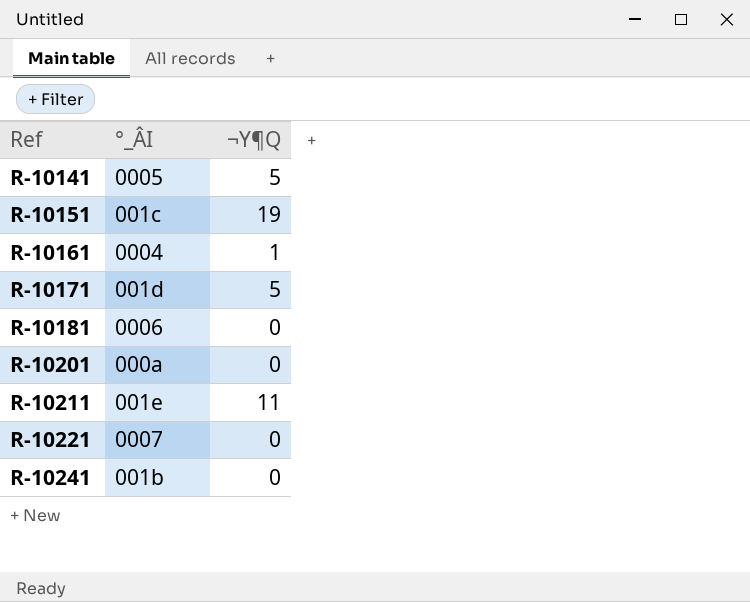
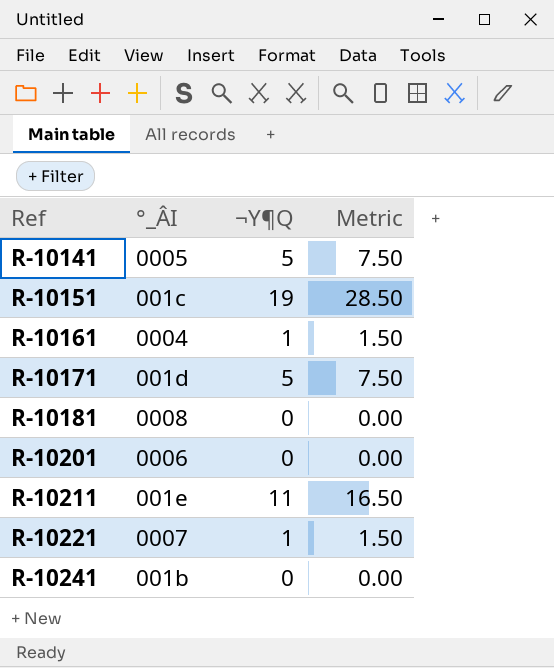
column Metric | formula: none -> [¬Y¶Q] * 1.5
R-10181 | °_ÂI: 0006 -> 0008
R-10201 | °_ÂI: 000a -> 0006
R-10221 | ¬Y¶Q: 0 -> 1

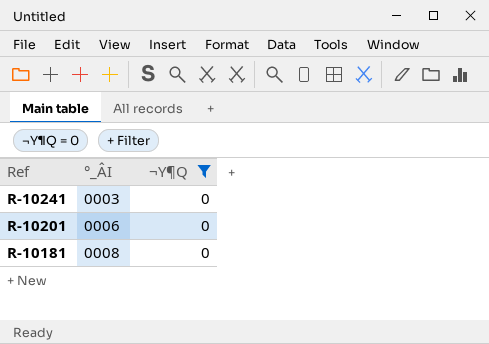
filter: none -> ¬Y¶Q = 0
row order: Ref ascending -> Ref descending
column Metric | formula: [¬Y¶Q] * 1.5 -> none
R-10241 | °_ÂI: 001b -> 0003

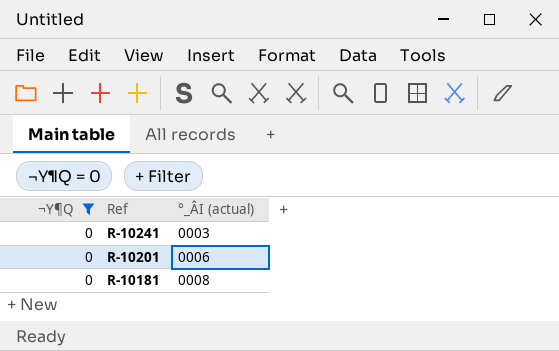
column ¬Y¶Q | position: 3 -> 1
column name: °_ÂI -> °_ÂI (actual)

